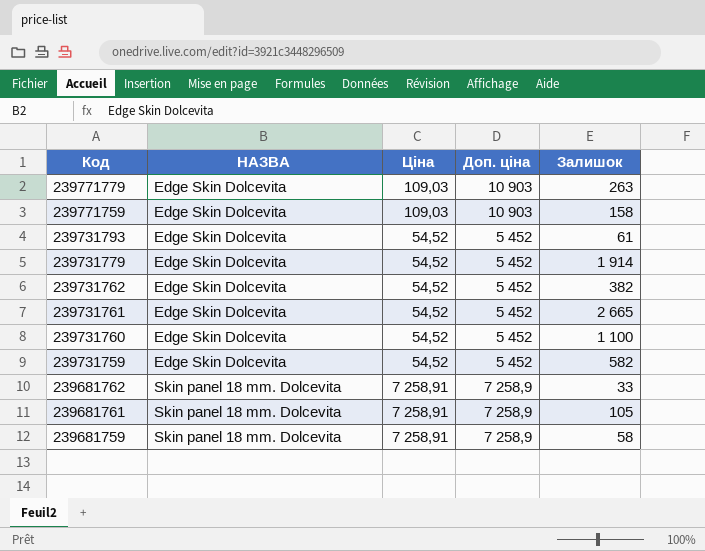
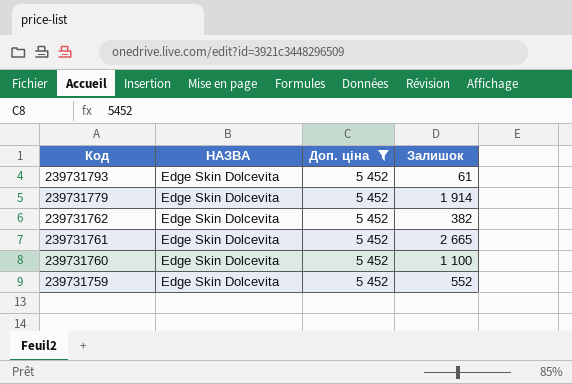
filter: none -> Доп. ціна = 5 452
column Ціна | position: 3 -> none
239731759 | Залишок: 582 -> 552

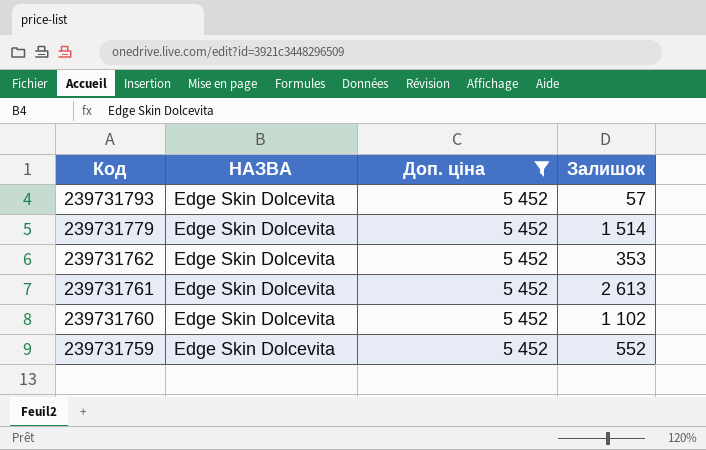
239731793 | Залишок: 61 -> 57
239731779 | Залишок: 1 914 -> 1 514
239731762 | Залишок: 382 -> 353
239731761 | Залишок: 2 665 -> 2 613
239731760 | Залишок: 1 100 -> 1 102

